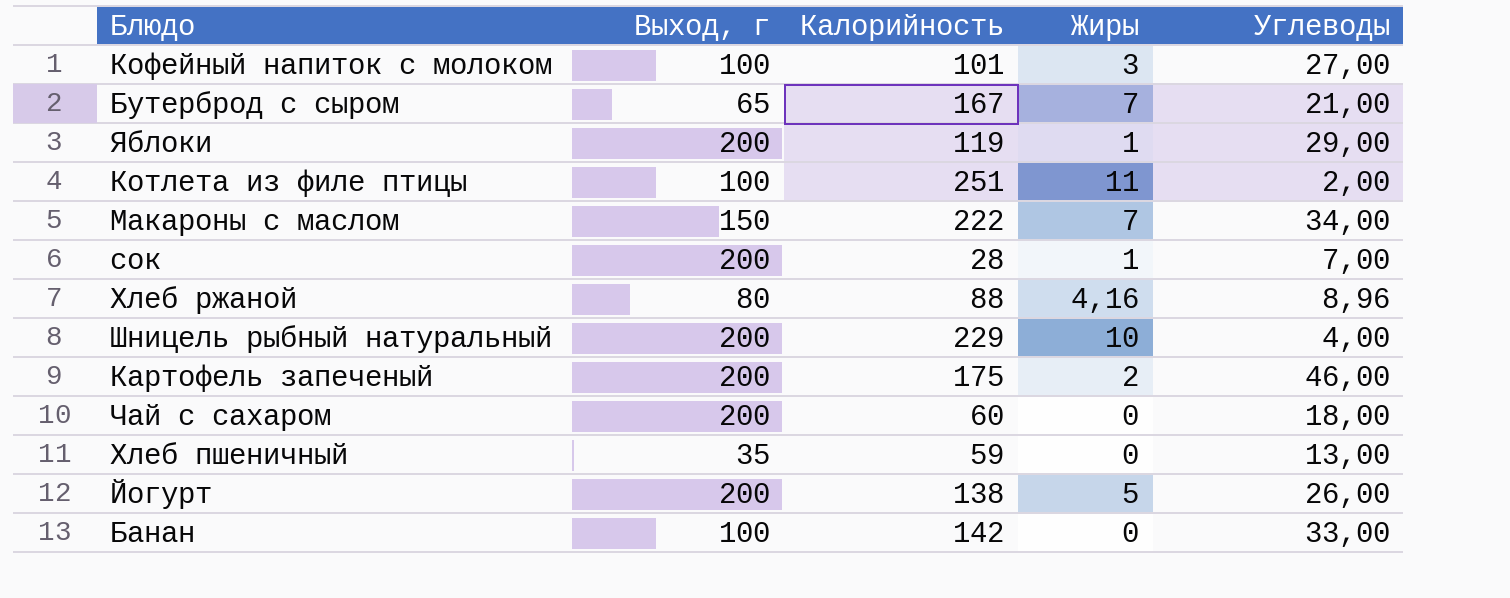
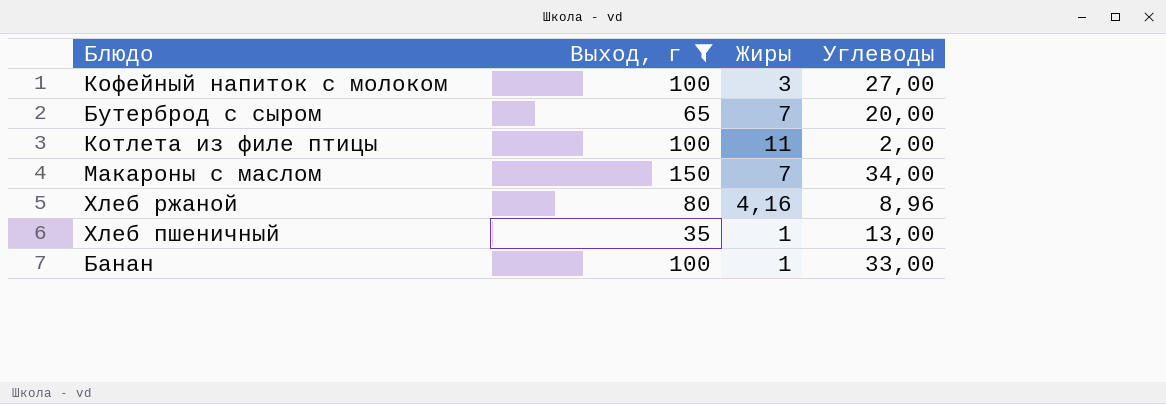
filter: none -> Выход, г != 200
column Калорийность | position: 3 -> none
Бутерброд с сыром | Углеводы: 21,00 -> 20,00
Хлеб пшеничный | Жиры: 0 -> 1
Банан | Жиры: 0 -> 1

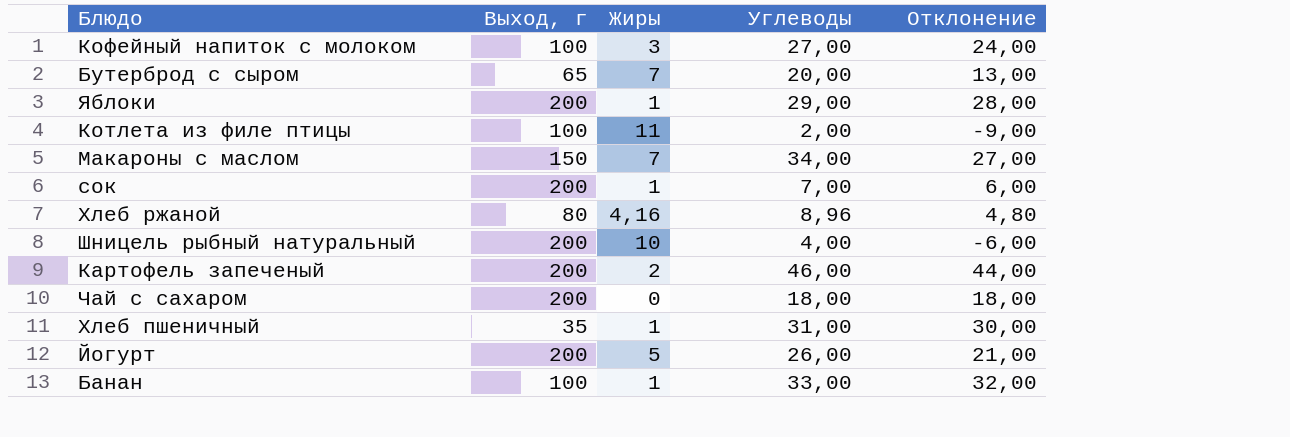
filter: Выход, г != 200 -> none
column Отклонение | formula: none -> [Углеводы] - [Жиры]
Хлеб пшеничный | Углеводы: 13,00 -> 31,00

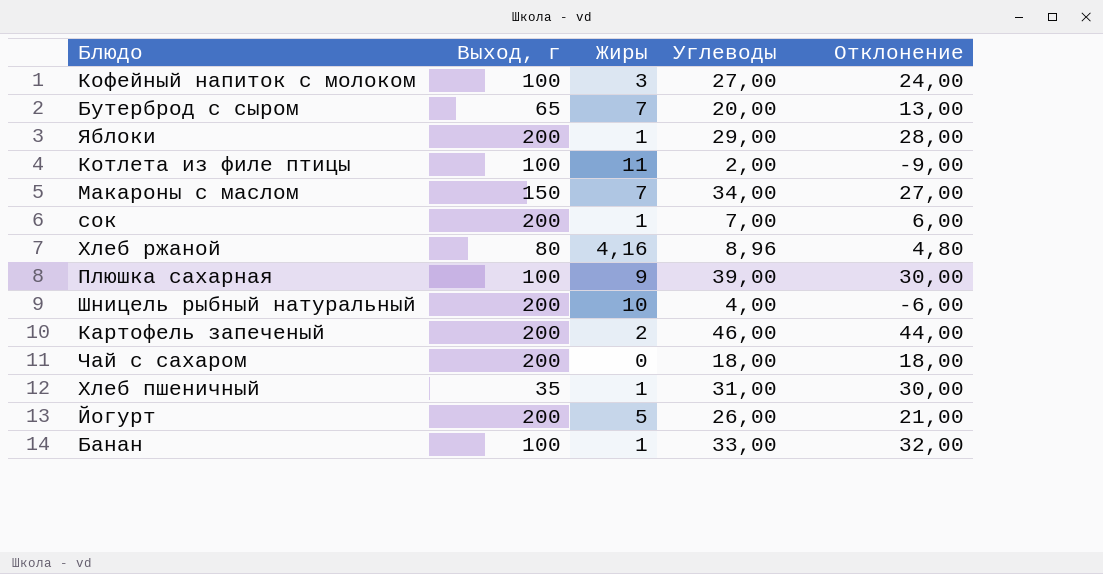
row Плюшка сахарная: none -> 100 | 9 | 39,00 | 30,00

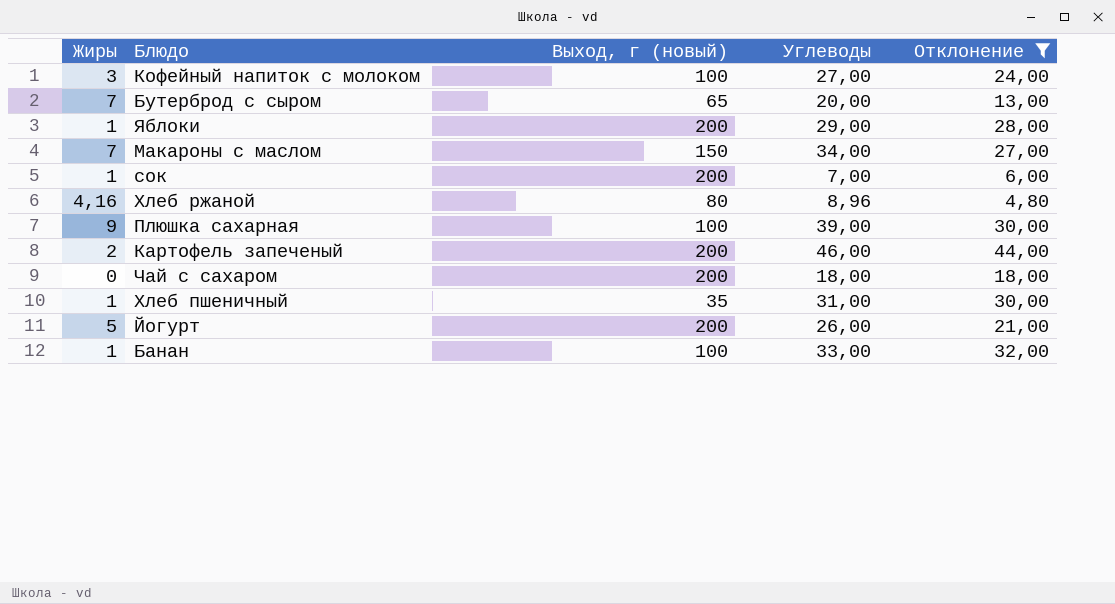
filter: none -> Отклонение >= 4,80
column Жиры | position: 3 -> 1
column name: Выход, г -> Выход, г (новый)

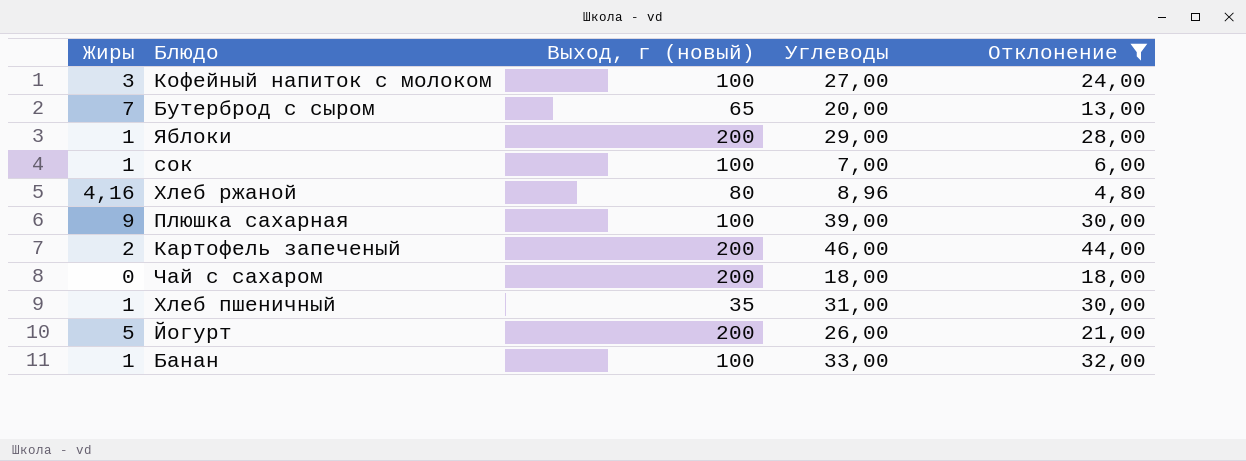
row Макароны с маслом: 7 | 150 | 34,00 | 27,00 -> none
сок | Выход, г (новый): 200 -> 100

